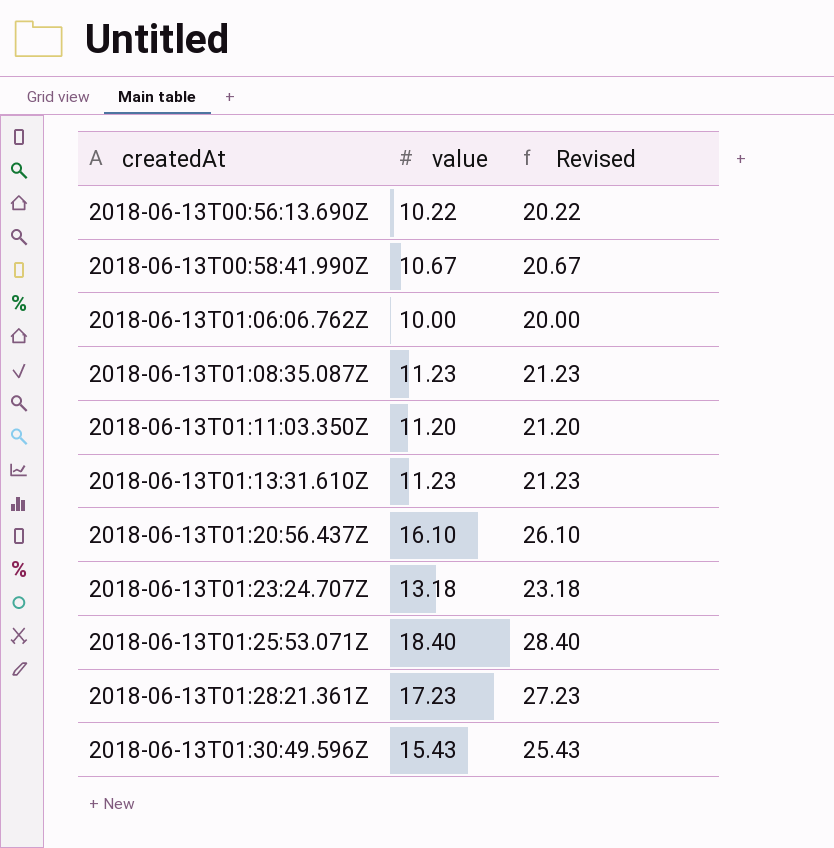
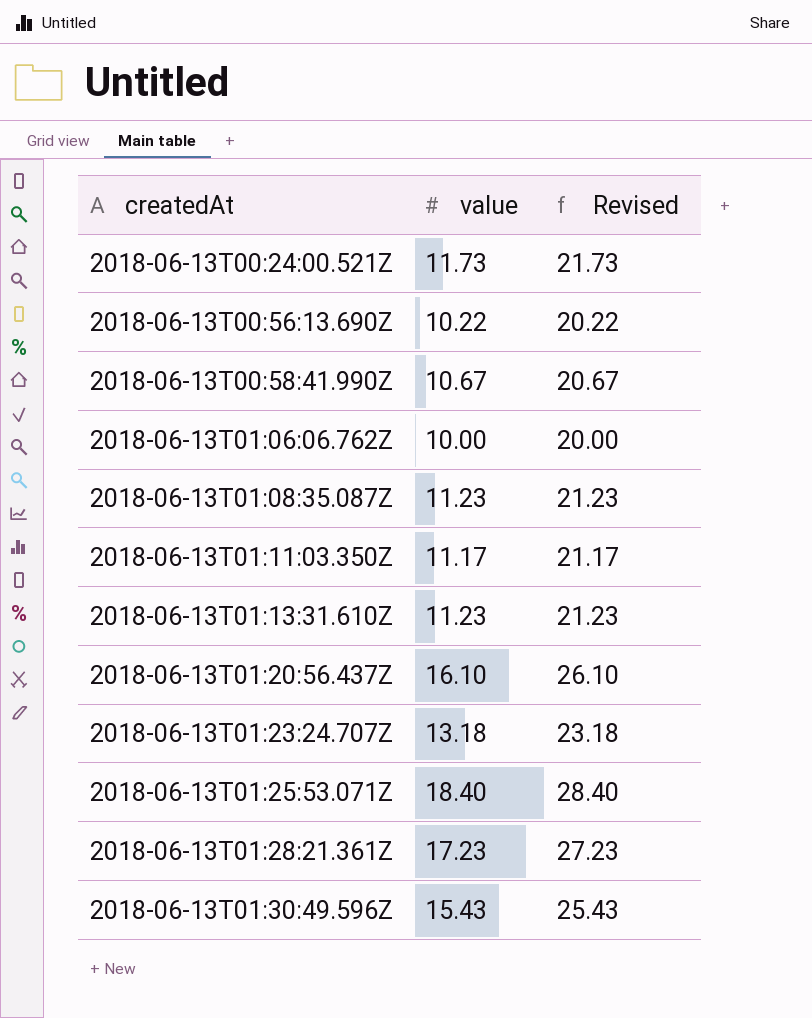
row 2018-06-13T00:24:00.521Z: none -> 11.73 | 21.73
2018-06-13T01:11:03.350Z | value: 11.20 -> 11.17
2018-06-13T01:11:03.350Z | Revised: 21.20 -> 21.17

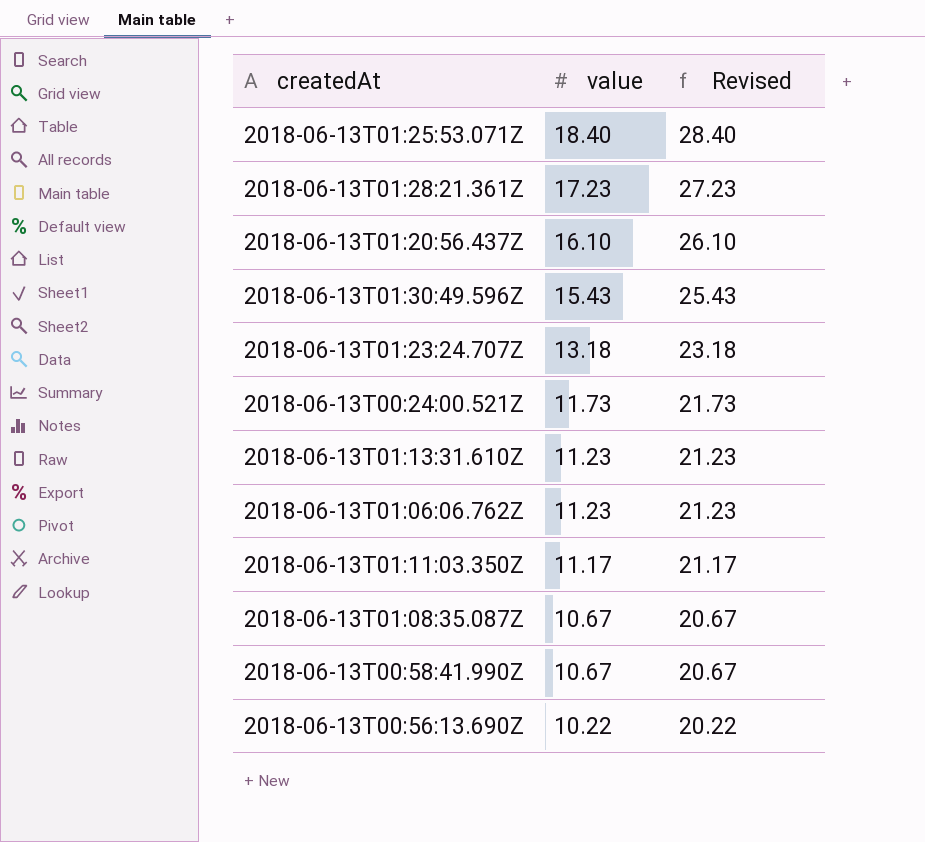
row order: createdAt ascending -> value descending
2018-06-13T01:06:06.762Z | value: 10.00 -> 11.23
2018-06-13T01:06:06.762Z | Revised: 20.00 -> 21.23
2018-06-13T01:08:35.087Z | value: 11.23 -> 10.67
2018-06-13T01:08:35.087Z | Revised: 21.23 -> 20.67

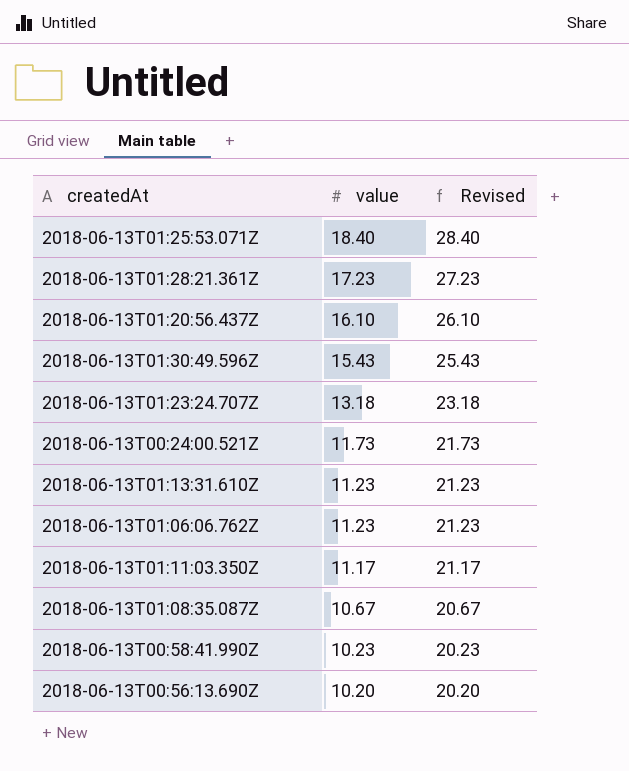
2018-06-13T00:58:41.990Z | value: 10.67 -> 10.23
2018-06-13T00:58:41.990Z | Revised: 20.67 -> 20.23
2018-06-13T00:56:13.690Z | value: 10.22 -> 10.20
2018-06-13T00:56:13.690Z | Revised: 20.22 -> 20.20

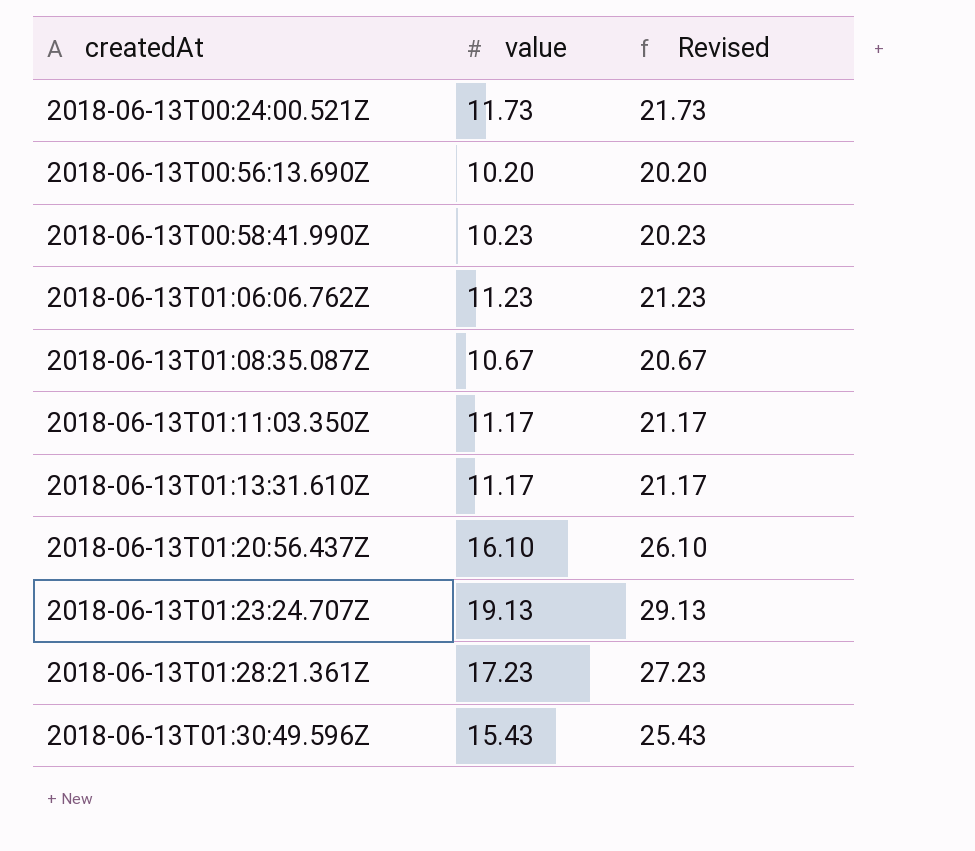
row order: value descending -> createdAt ascending
row 2018-06-13T01:25:53.071Z: 18.40 | 28.40 -> none
2018-06-13T01:13:31.610Z | value: 11.23 -> 11.17
2018-06-13T01:13:31.610Z | Revised: 21.23 -> 21.17
2018-06-13T01:23:24.707Z | value: 13.18 -> 19.13
2018-06-13T01:23:24.707Z | Revised: 23.18 -> 29.13

